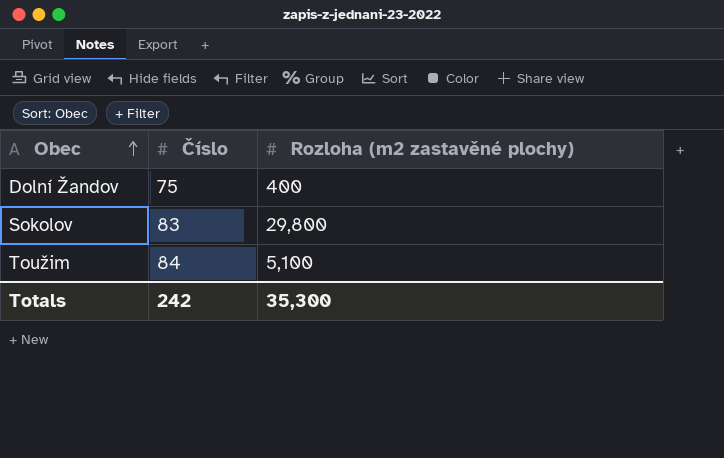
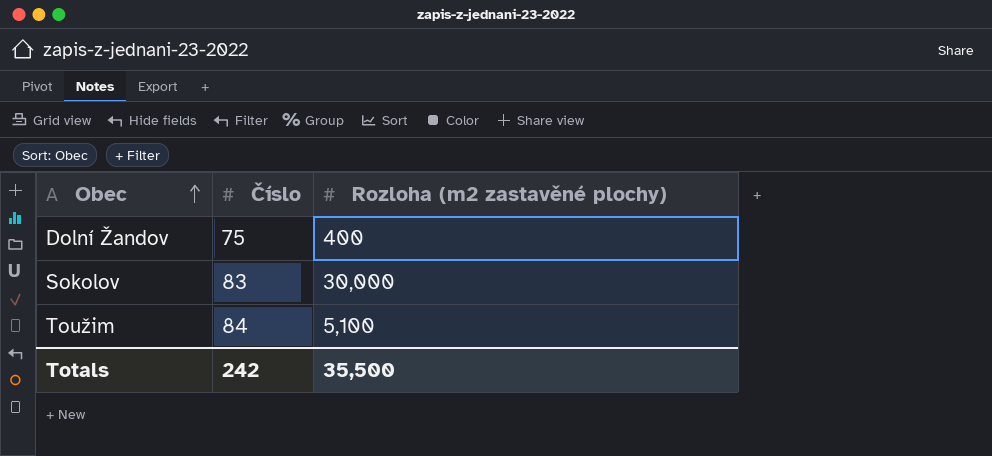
Sokolov | Rozloha (m2 zastavěné plochy): 29,800 -> 30,000
Totals | Rozloha (m2 zastavěné plochy): 35,300 -> 35,500

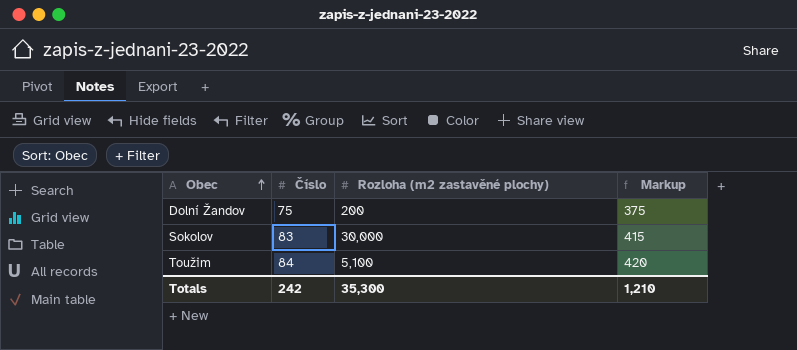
column Markup | formula: none -> [Číslo] * 5
Dolní Žandov | Rozloha (m2 zastavěné plochy): 400 -> 200
Totals | Rozloha (m2 zastavěné plochy): 35,500 -> 35,300

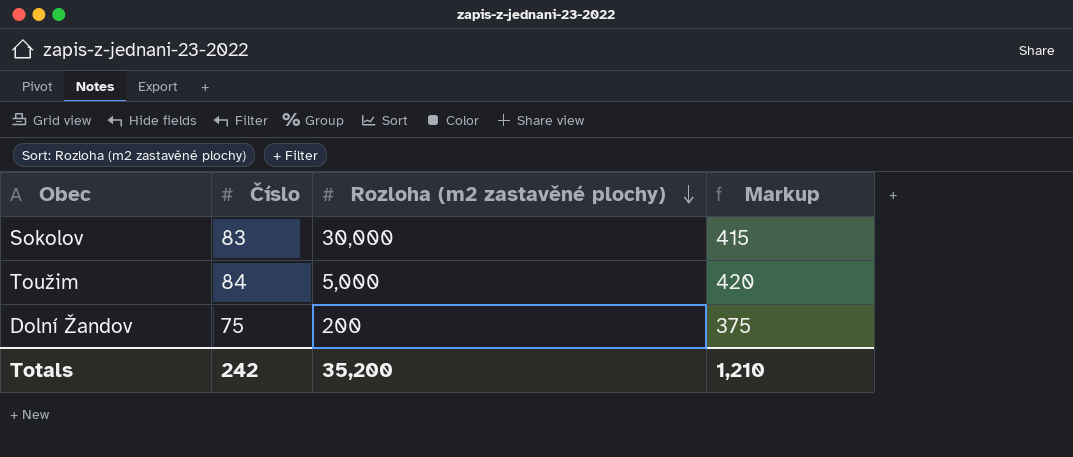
row order: Obec ascending -> Rozloha (m2 zastavěné plochy) descending
Toužim | Rozloha (m2 zastavěné plochy): 5,100 -> 5,000
Totals | Rozloha (m2 zastavěné plochy): 35,300 -> 35,200

